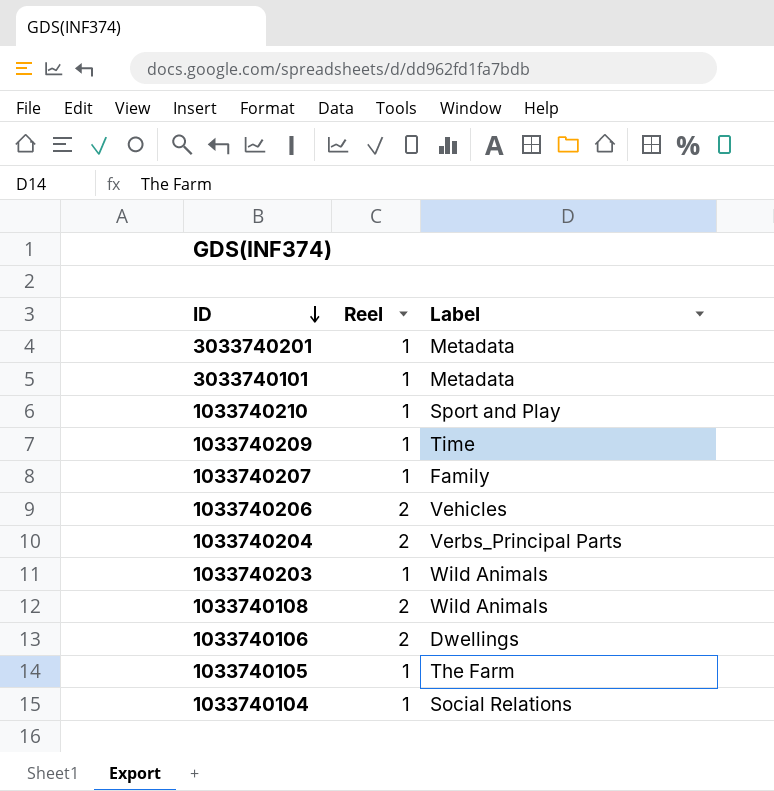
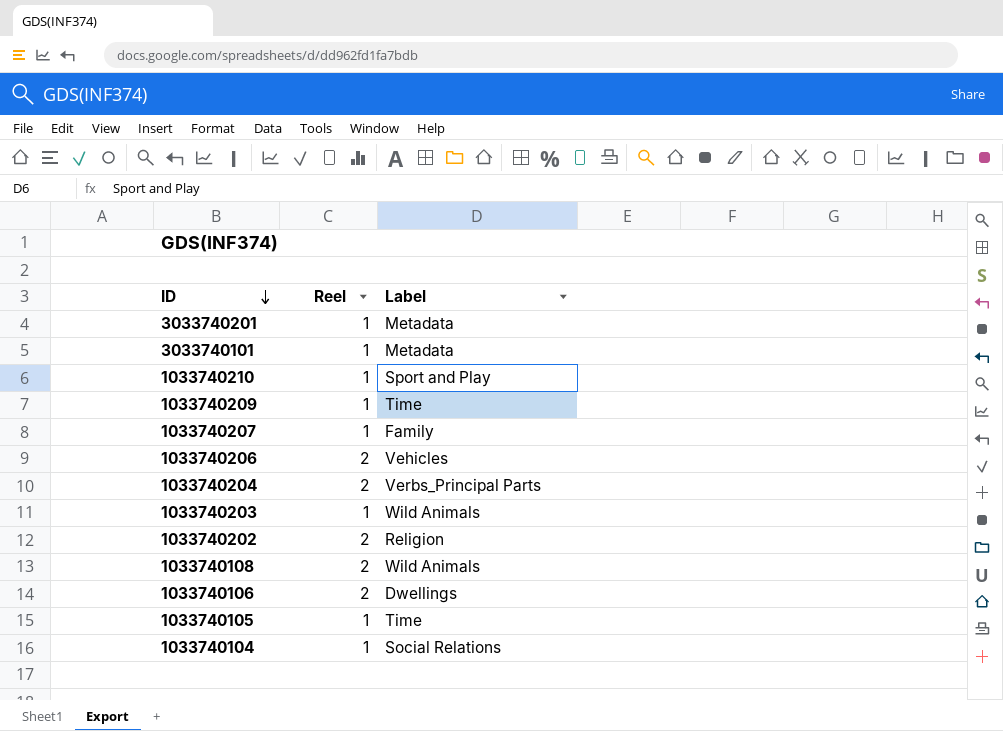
row 1033740202: none -> 2 | Religion
1033740105 | Label: The Farm -> Time

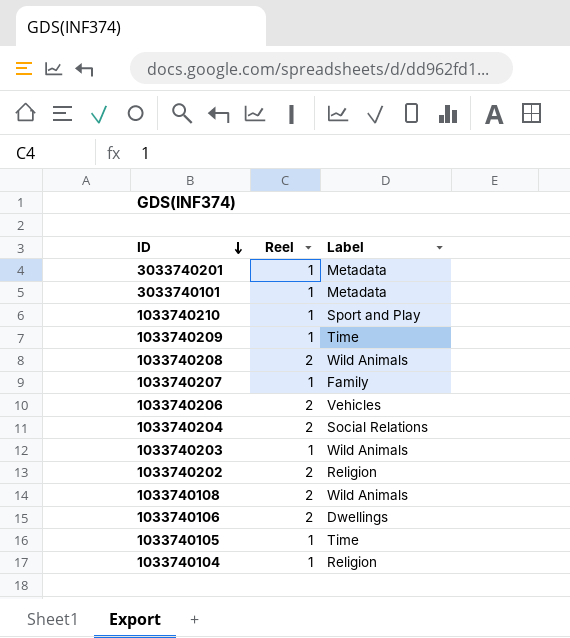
row 1033740208: none -> 2 | Wild Animals
1033740204 | Label: Verbs_Principal Parts -> Social Relations
1033740104 | Label: Social Relations -> Religion

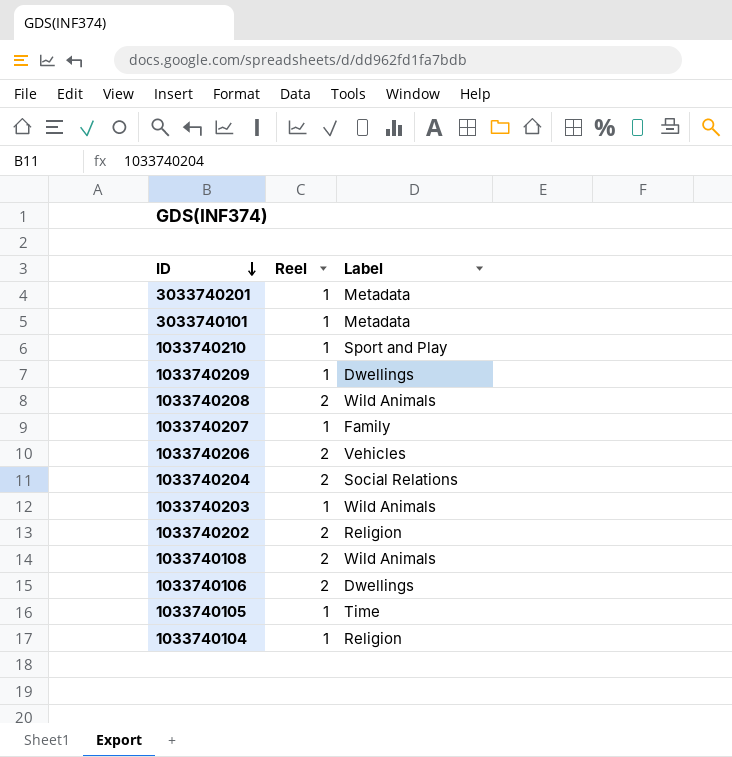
1033740209 | Label: Time -> Dwellings

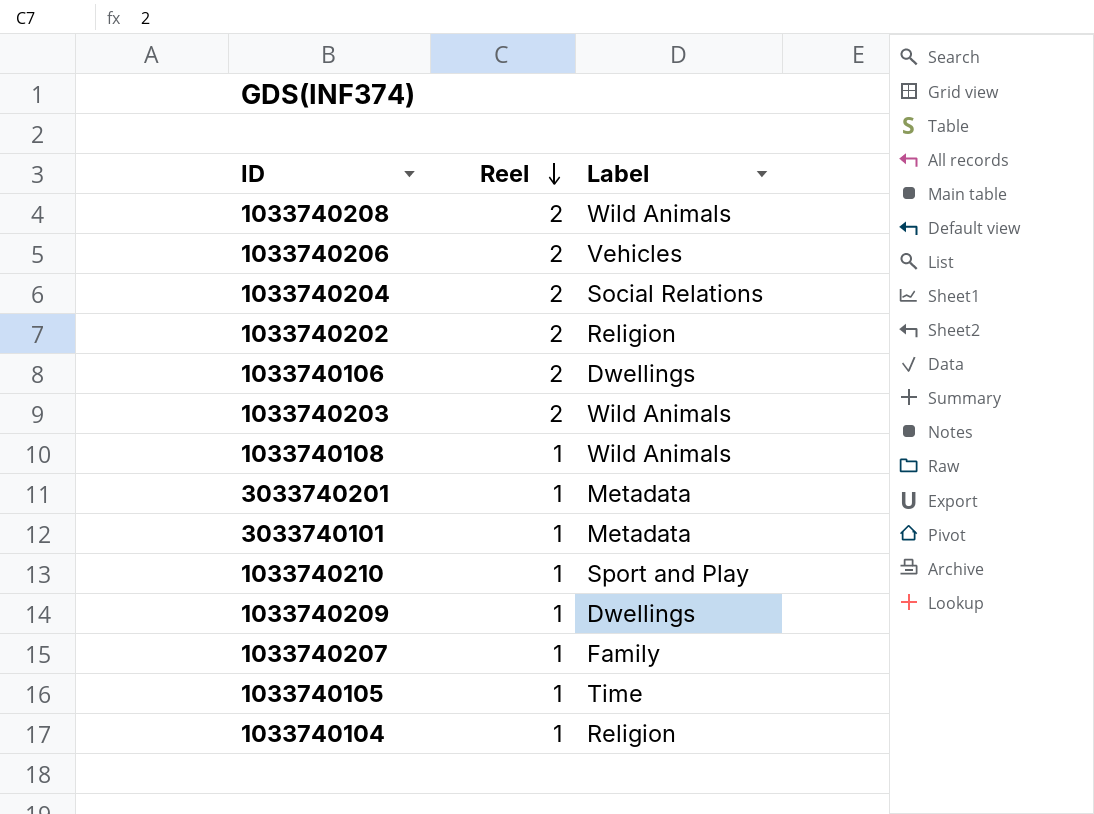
row order: ID descending -> Reel descending
1033740203 | Reel: 1 -> 2
1033740108 | Reel: 2 -> 1

